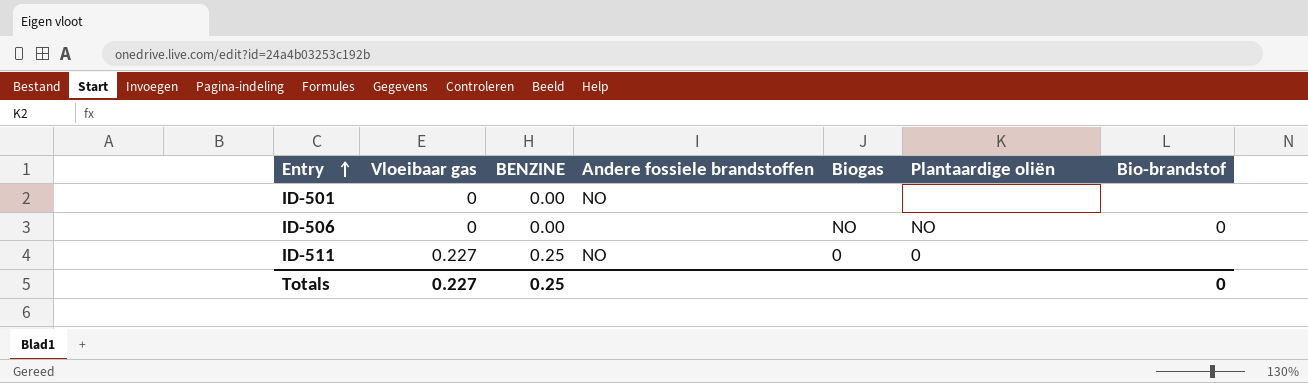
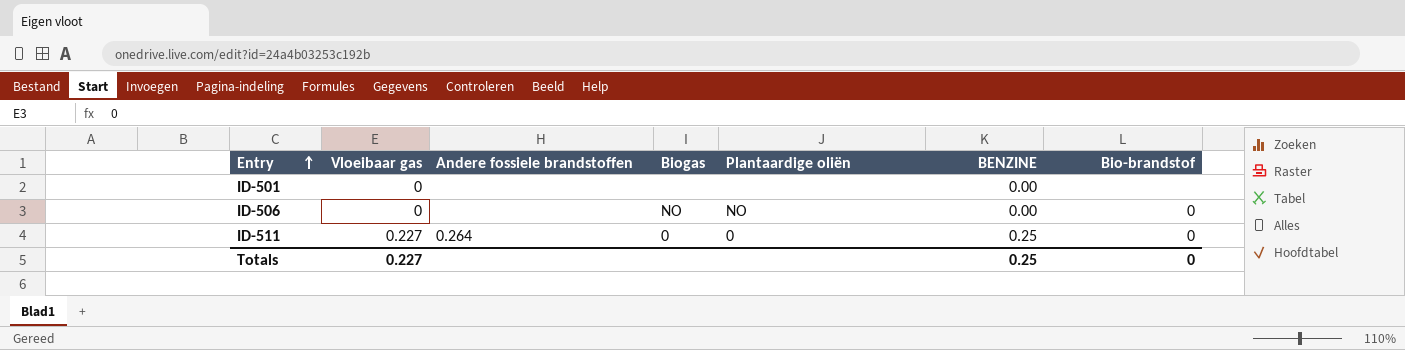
column BENZINE | position: 3 -> 6
ID-501 | Andere fossiele brandstoffen: NO -> none
ID-511 | Andere fossiele brandstoffen: NO -> 0.264
ID-511 | Bio-brandstof: none -> 0

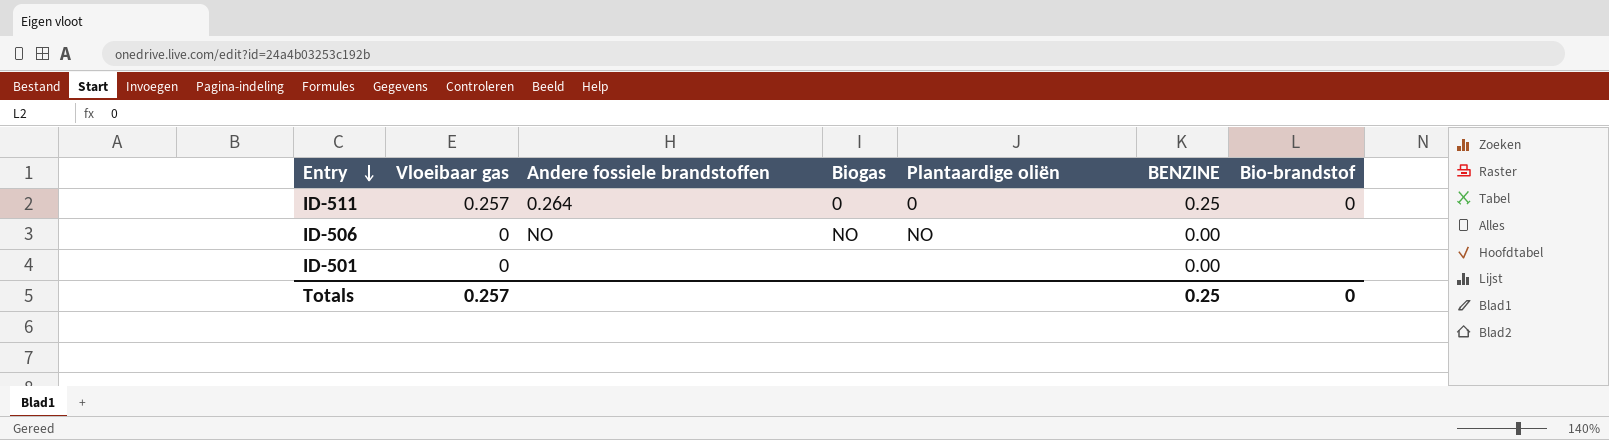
row order: Entry ascending -> Entry descending
ID-511 | Vloeibaar gas: 0.227 -> 0.257
ID-506 | Andere fossiele brandstoffen: none -> NO
ID-506 | Bio-brandstof: 0 -> none
Totals | Vloeibaar gas: 0.227 -> 0.257

